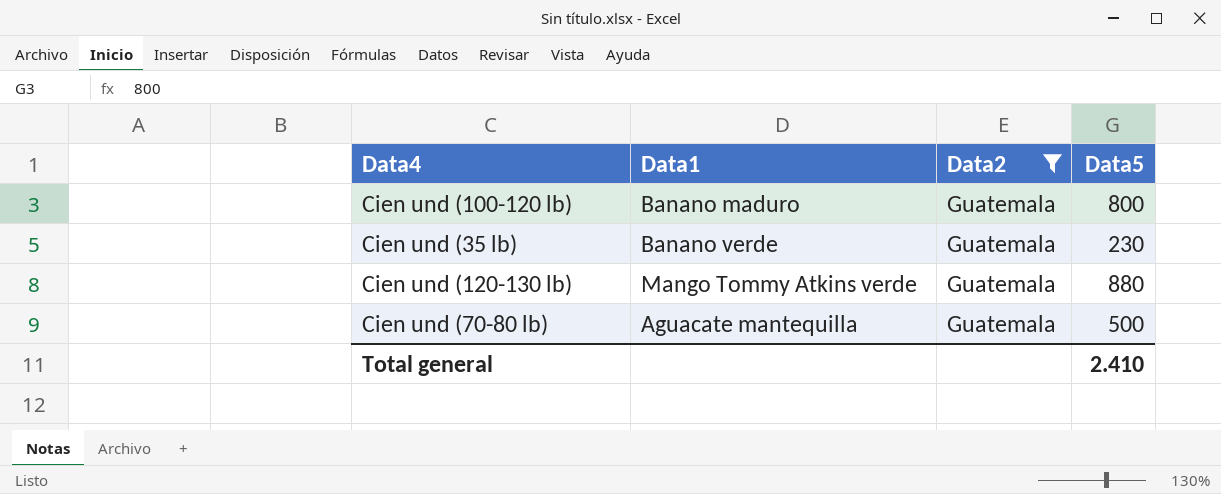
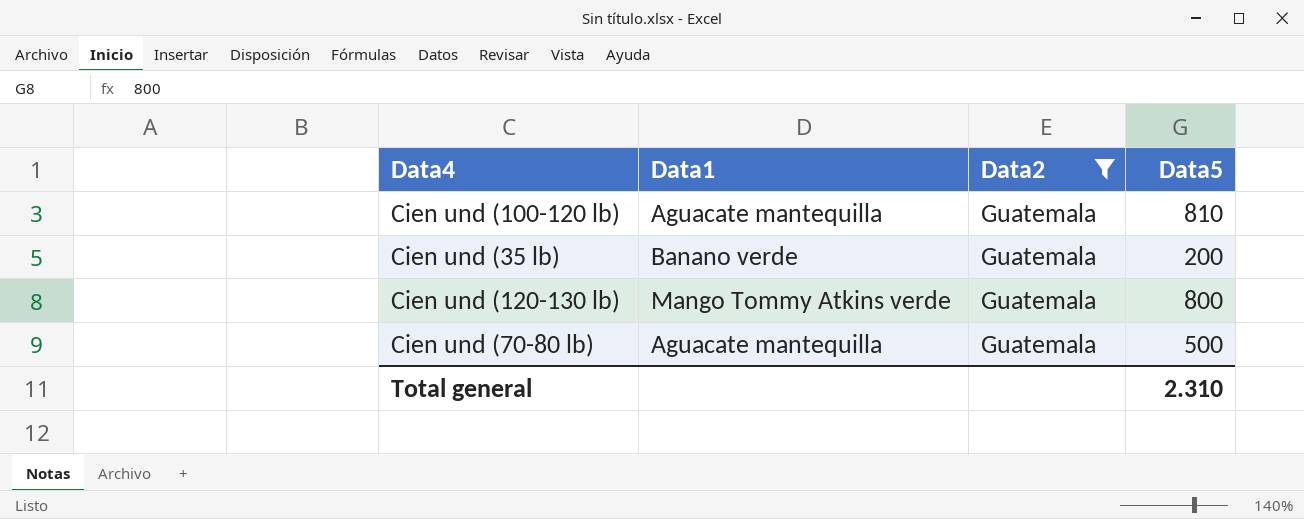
Cien und (100-120 lb) | Data1: Banano maduro -> Aguacate mantequilla
Cien und (100-120 lb) | Data5: 800 -> 810
Cien und (35 lb) | Data5: 230 -> 200
Cien und (120-130 lb) | Data5: 880 -> 800
Total general | Data5: 2.410 -> 2.310

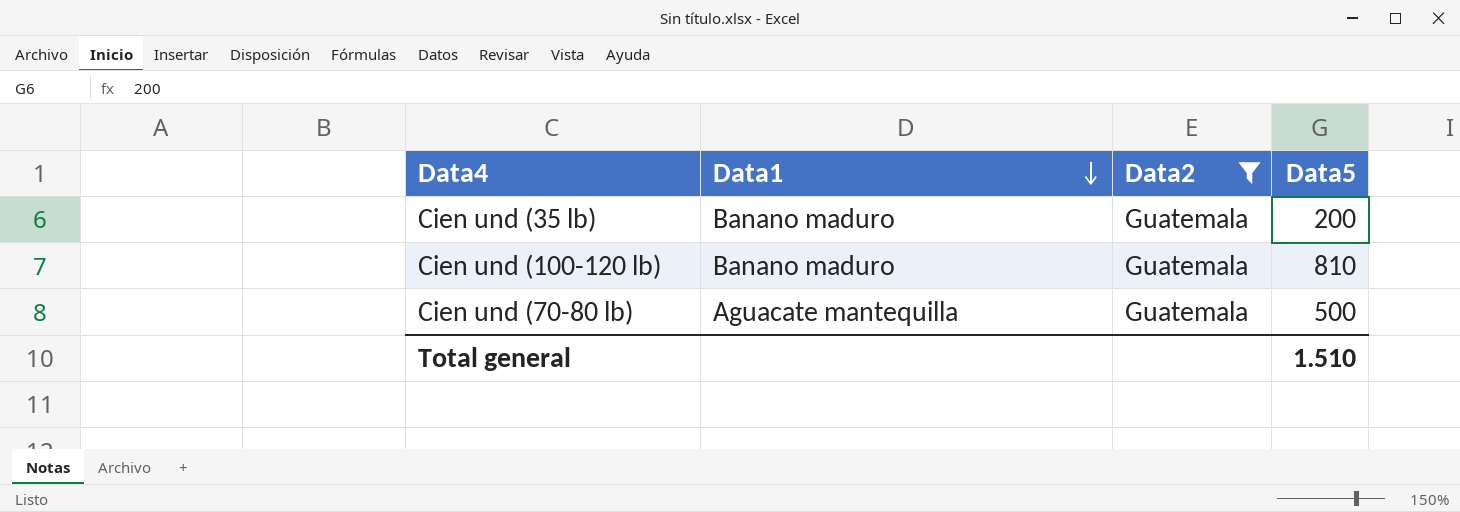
row order: none -> Data1 descending
row Cien und (120-130 lb): Mango Tommy Atkins verde | Guatemala | 800 -> none
Cien und (35 lb) | Data1: Banano verde -> Banano maduro
Cien und (100-120 lb) | Data1: Aguacate mantequilla -> Banano maduro
Total general | Data5: 2.310 -> 1.510

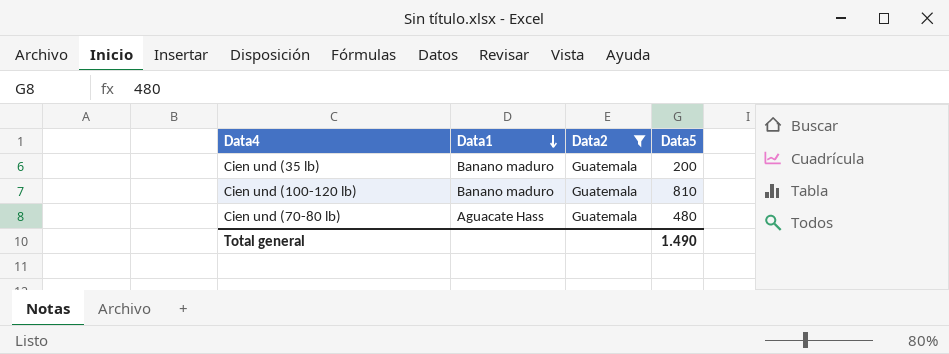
Cien und (70-80 lb) | Data1: Aguacate mantequilla -> Aguacate Hass
Cien und (70-80 lb) | Data5: 500 -> 480
Total general | Data5: 1.510 -> 1.490

